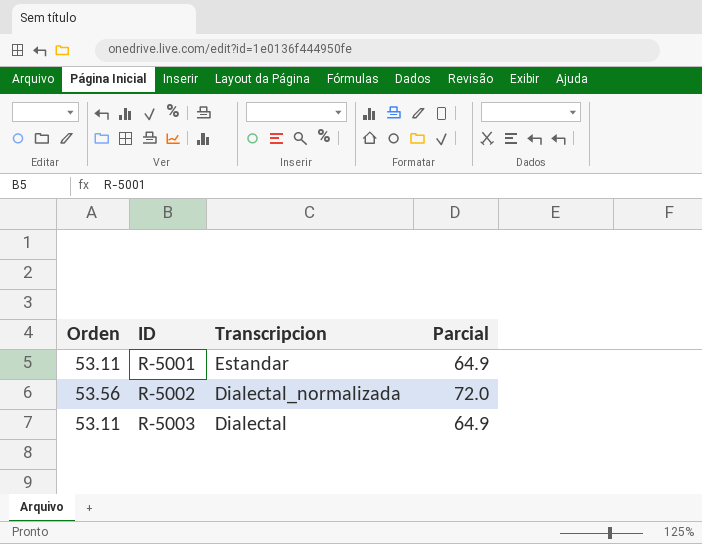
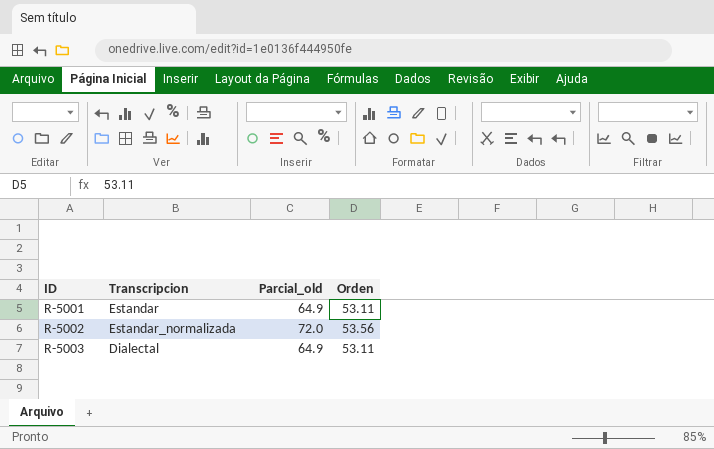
column name: Parcial -> Parcial_old
column Orden | position: 1 -> 4
R-5002 | Transcripcion: Dialectal_normalizada -> Estandar_normalizada

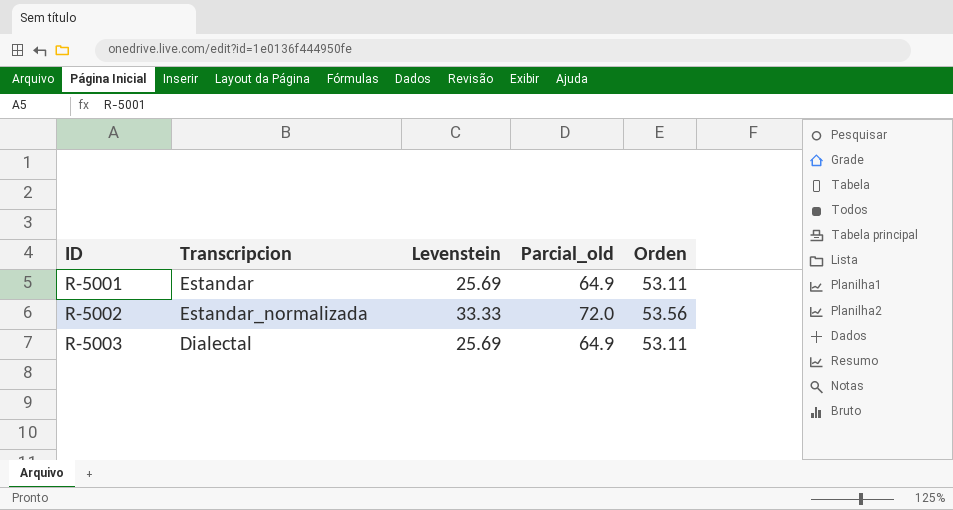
column Levenstein | position: none -> 3

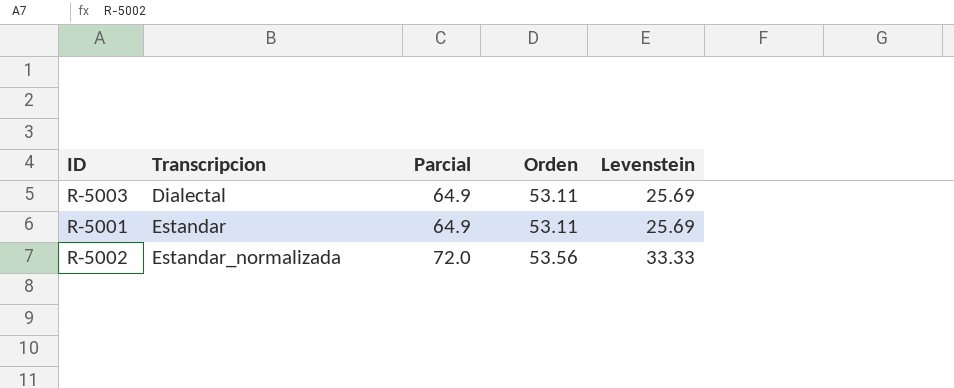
row order: ID ascending -> Transcripcion ascending
column name: Parcial_old -> Parcial
column Levenstein | position: 3 -> 5

